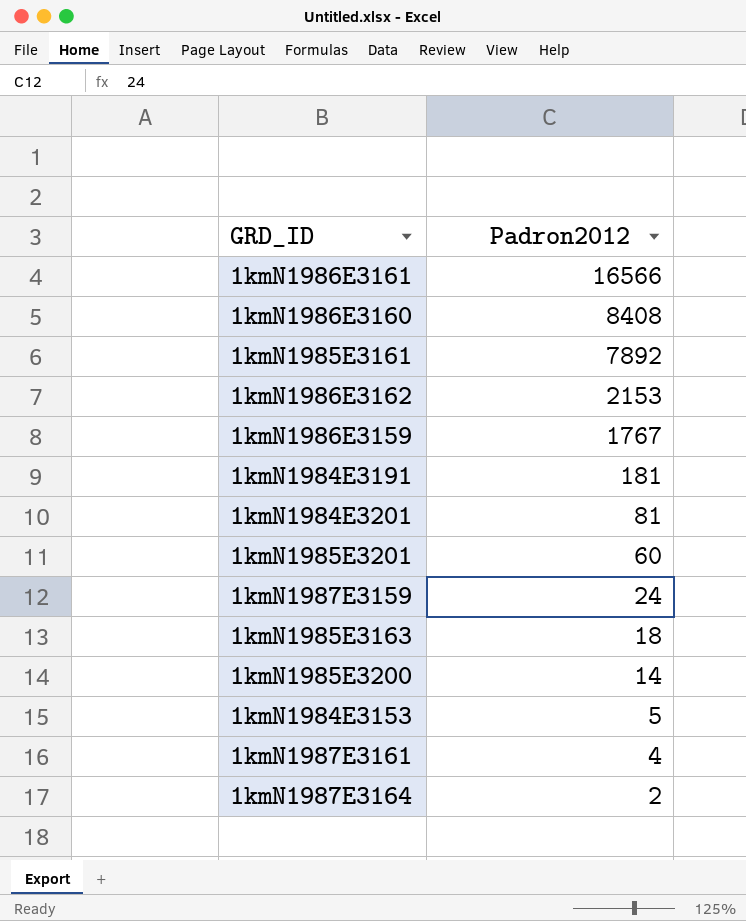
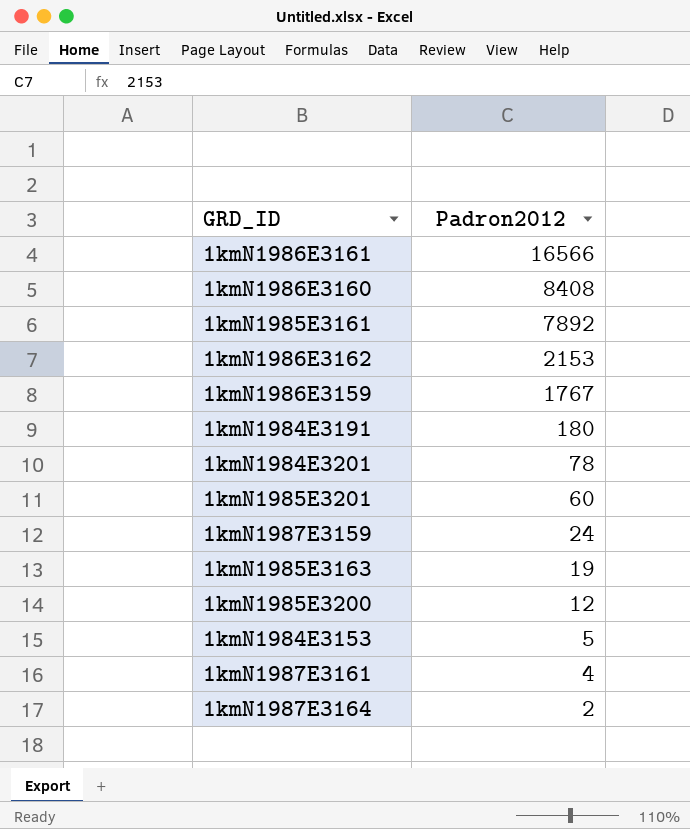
1kmN1984E3191 | Padron2012: 181 -> 180
1kmN1984E3201 | Padron2012: 81 -> 78
1kmN1985E3163 | Padron2012: 18 -> 19
1kmN1985E3200 | Padron2012: 14 -> 12

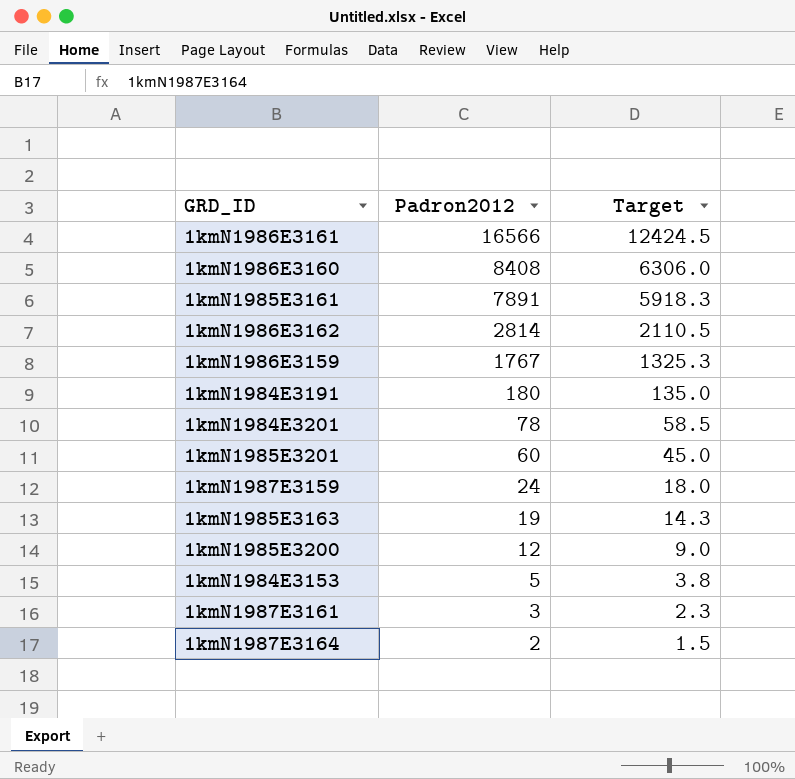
column Target | formula: none -> [Padron2012] * 0.75
1kmN1985E3161 | Padron2012: 7892 -> 7891
1kmN1986E3162 | Padron2012: 2153 -> 2814
1kmN1987E3161 | Padron2012: 4 -> 3

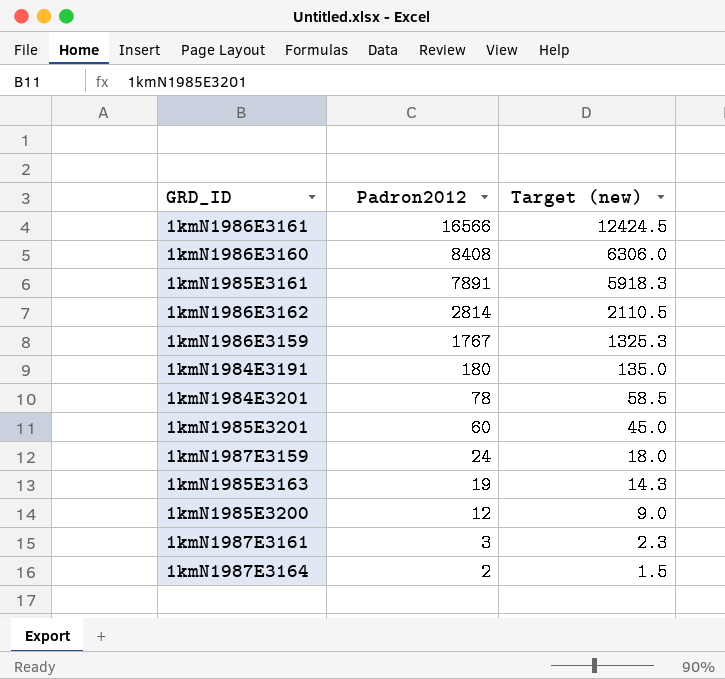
column name: Target -> Target (new)
row 1kmN1984E3153: 5 | 3.8 -> none

